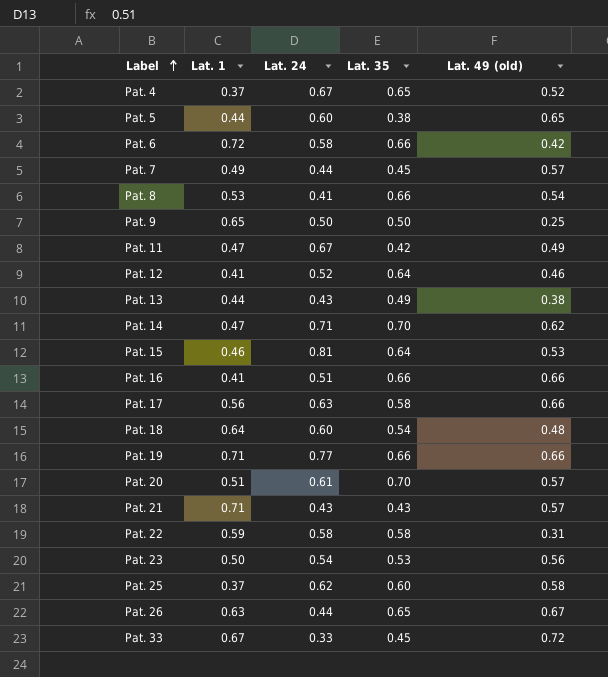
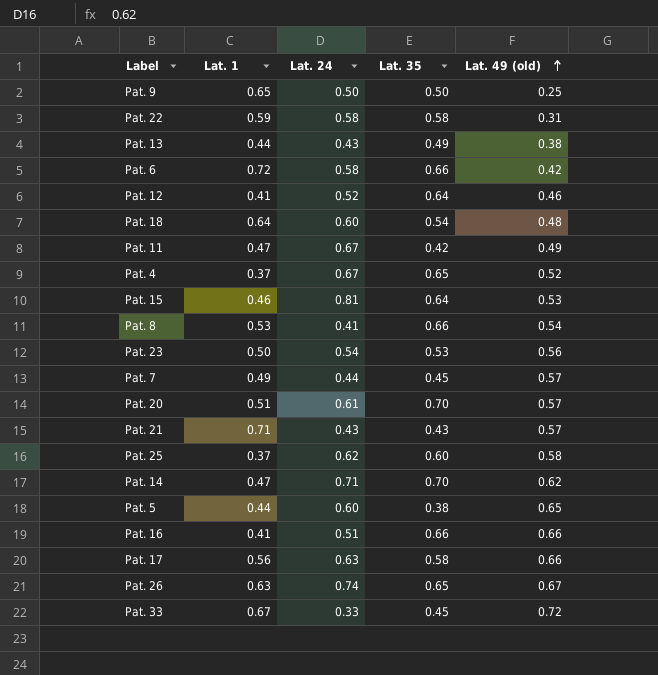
row order: Label ascending -> Lat. 49 (old) ascending
row Pat. 19: 0.71 | 0.77 | 0.66 | 0.66 -> none
Pat. 26 | Lat. 24: 0.44 -> 0.74

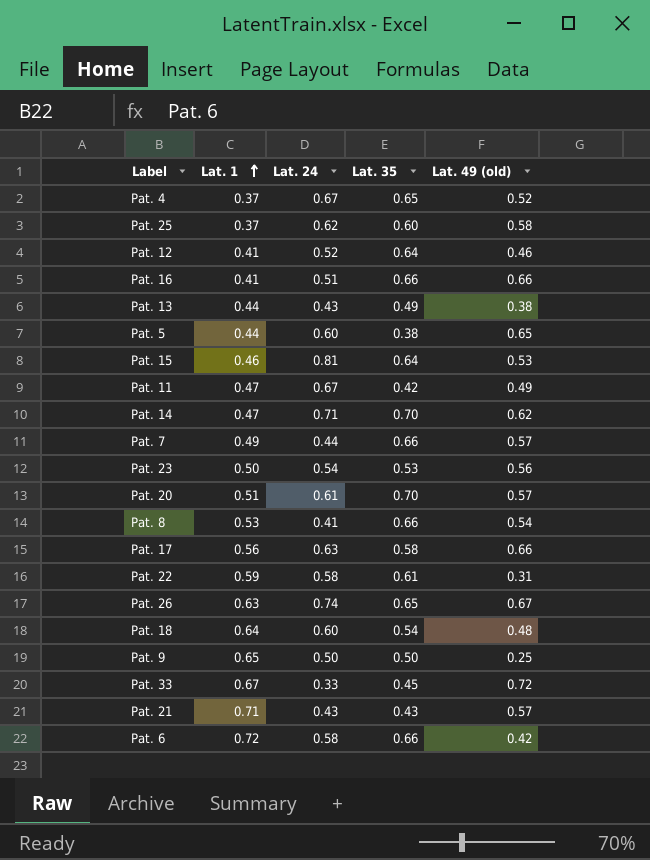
row order: Lat. 49 (old) ascending -> Lat. 1 ascending
Pat. 7 | Lat. 35: 0.45 -> 0.66
Pat. 22 | Lat. 35: 0.58 -> 0.61

